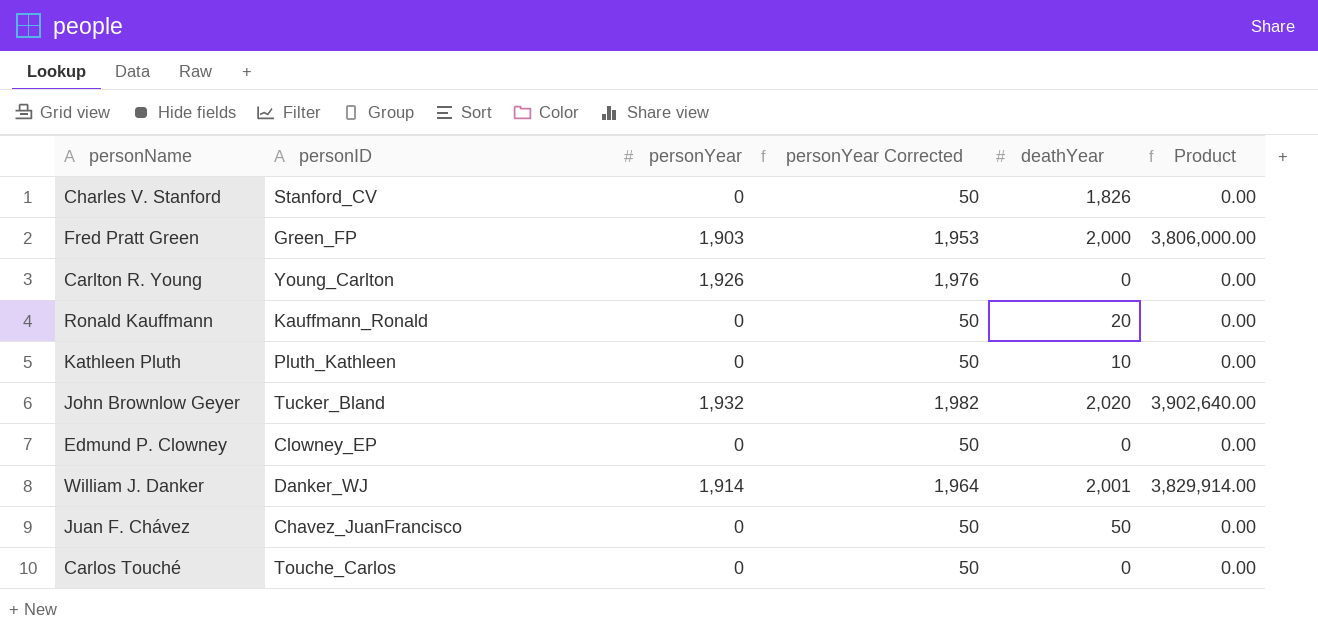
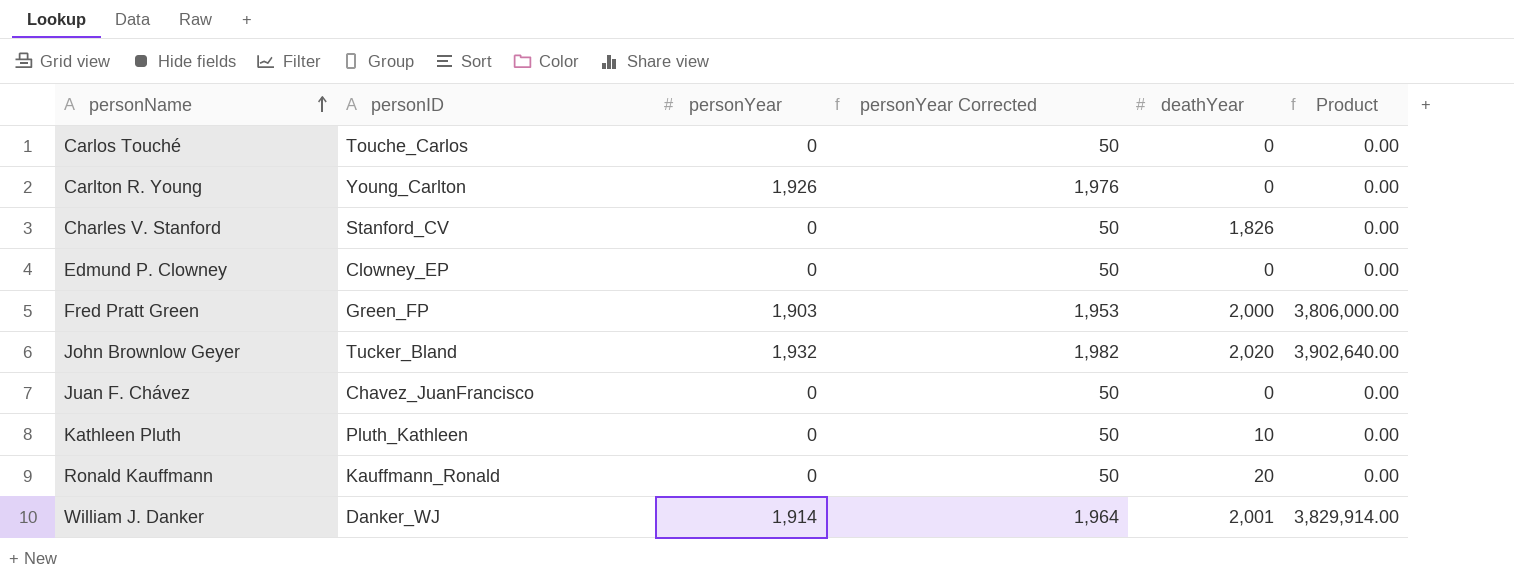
row order: none -> personName ascending
Juan F. Chávez | deathYear: 50 -> 0

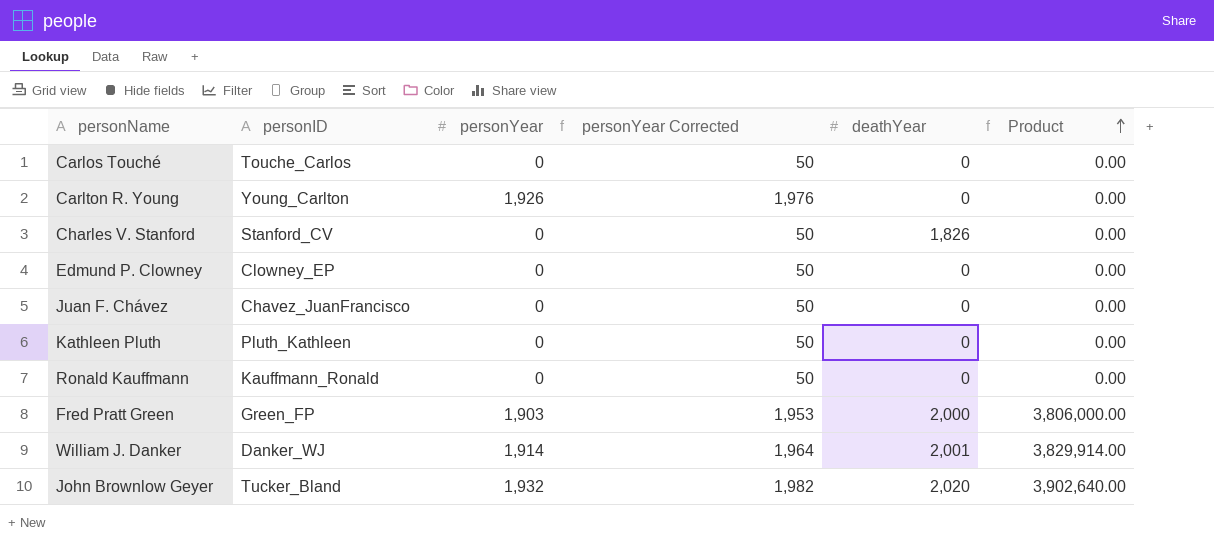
row order: personName ascending -> Product ascending
Kathleen Pluth | deathYear: 10 -> 0
Ronald Kauffmann | deathYear: 20 -> 0

